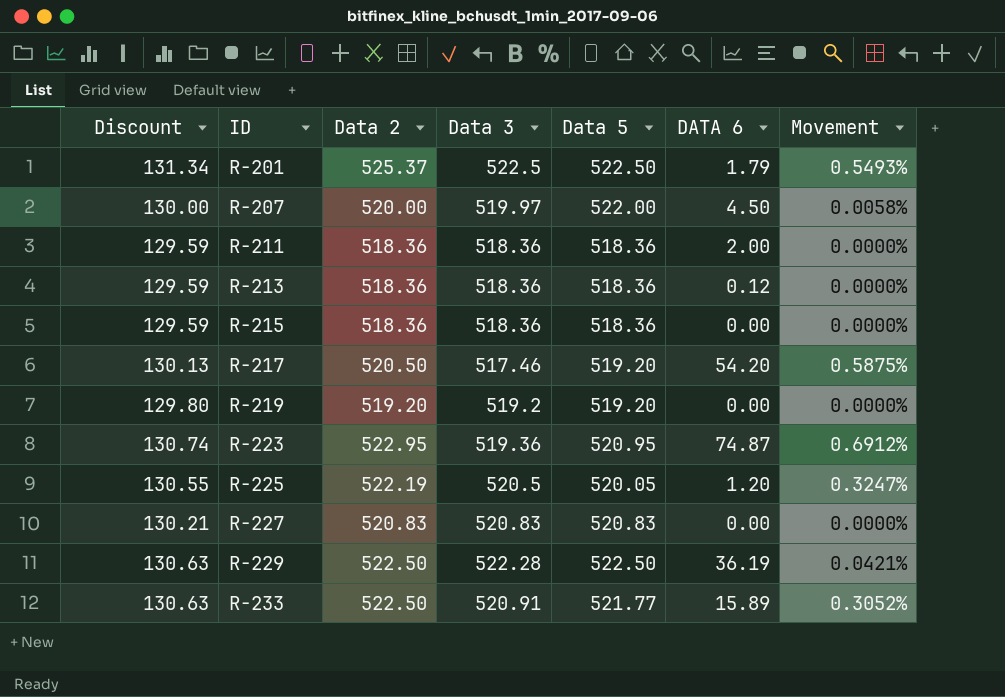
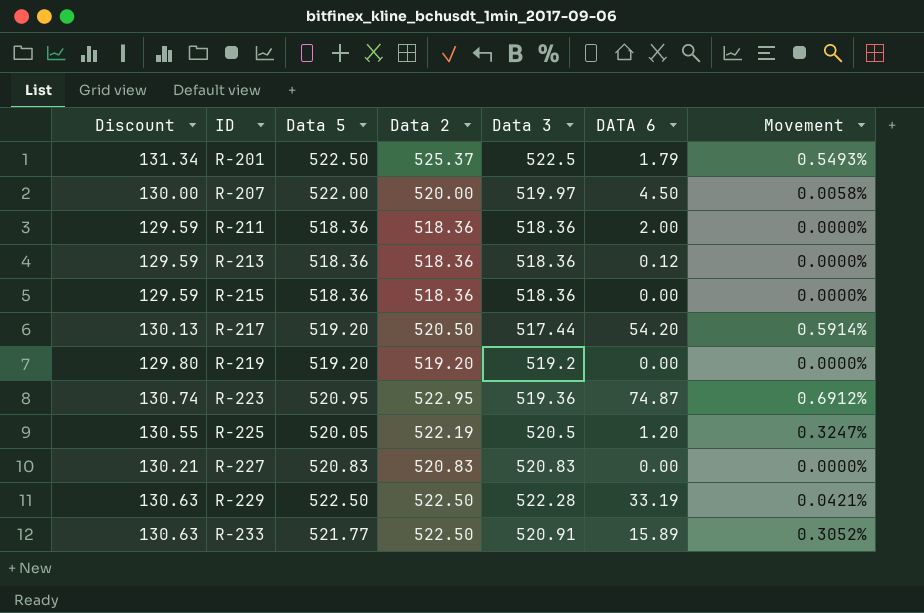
column Data 5 | position: 5 -> 3
R-217 | Data 3: 517.46 -> 517.44
R-217 | Movement: 0.5875% -> 0.5914%
R-229 | DATA 6: 36.19 -> 33.19

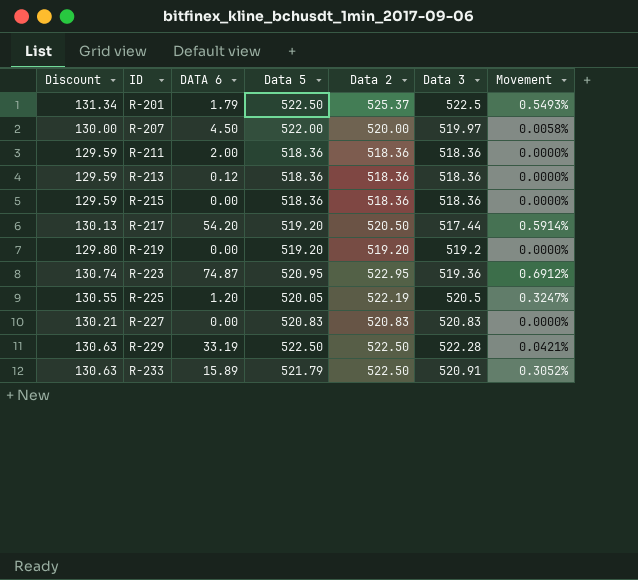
column DATA 6 | position: 6 -> 3
R-233 | Data 5: 521.77 -> 521.79

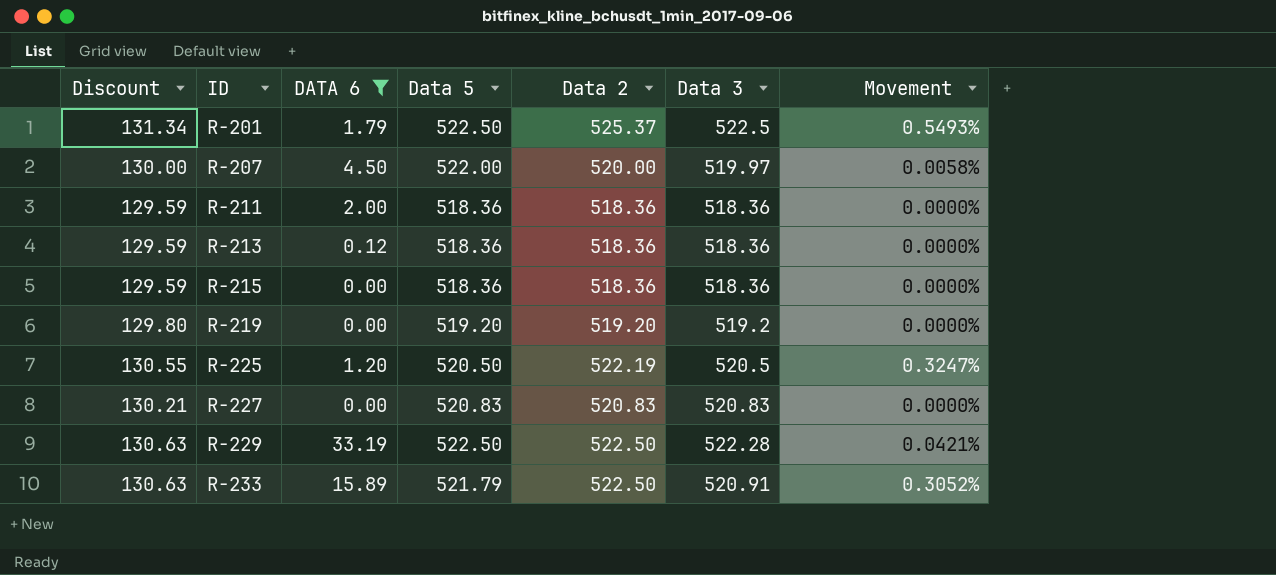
filter: none -> DATA 6 <= 33.19
R-225 | Data 5: 520.05 -> 520.50

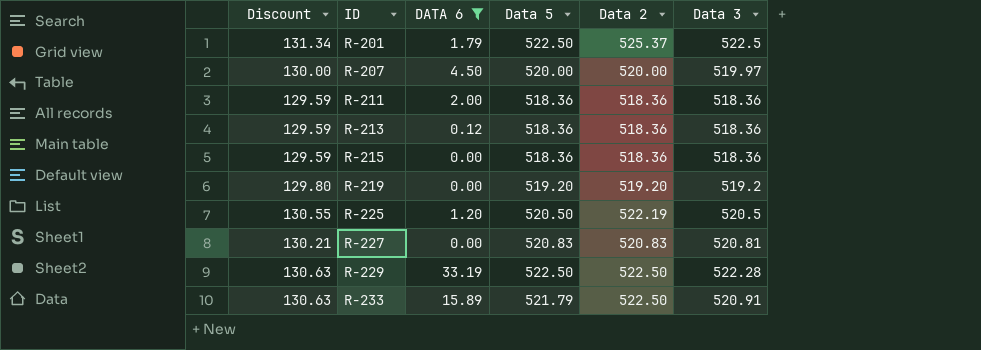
column Movement | formula: ([Data 2] - [Data 3]) / [Data 3] -> none
R-207 | Data 5: 522.00 -> 520.00
R-227 | Data 3: 520.83 -> 520.81

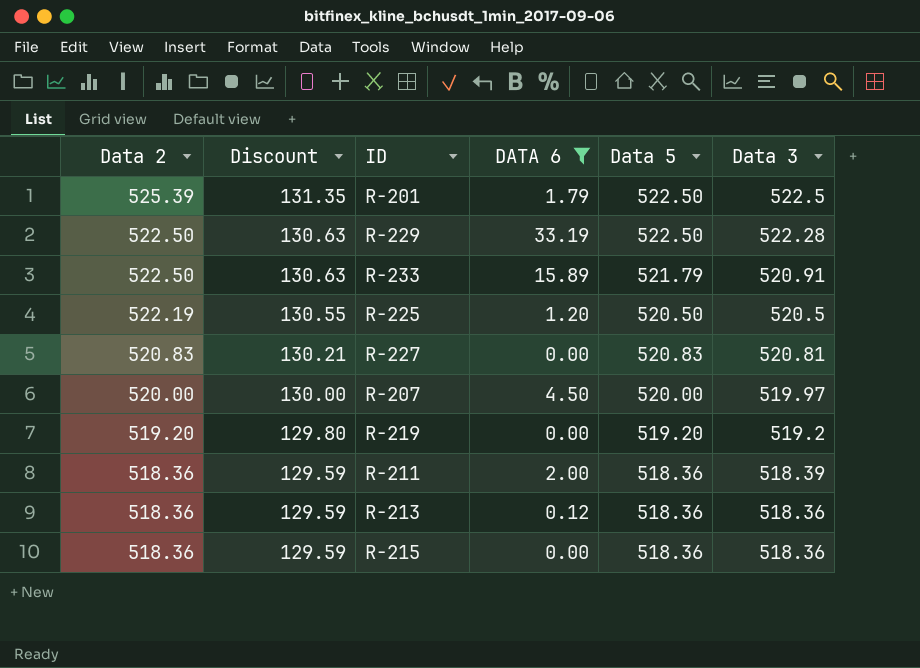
row order: ID ascending -> Data 2 descending
column Data 2 | position: 5 -> 1
R-201 | Data 2: 525.37 -> 525.39
R-201 | Discount: 131.34 -> 131.35
R-211 | Data 3: 518.36 -> 518.39

